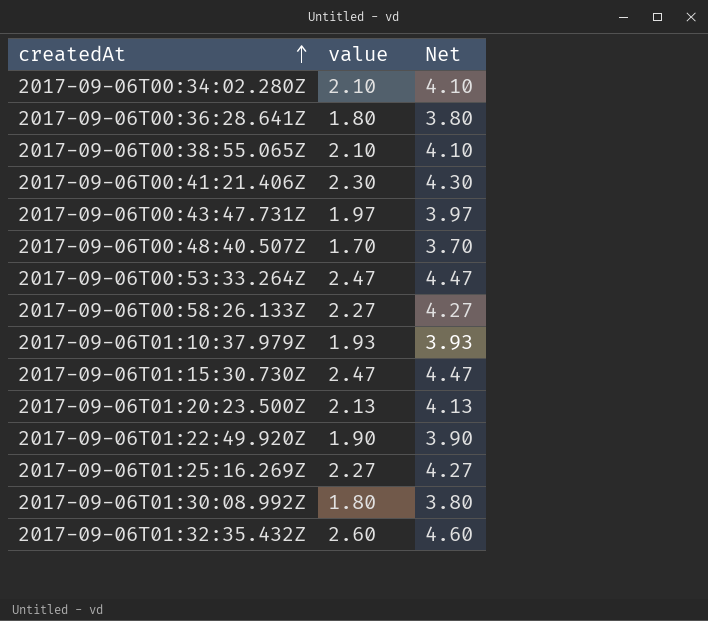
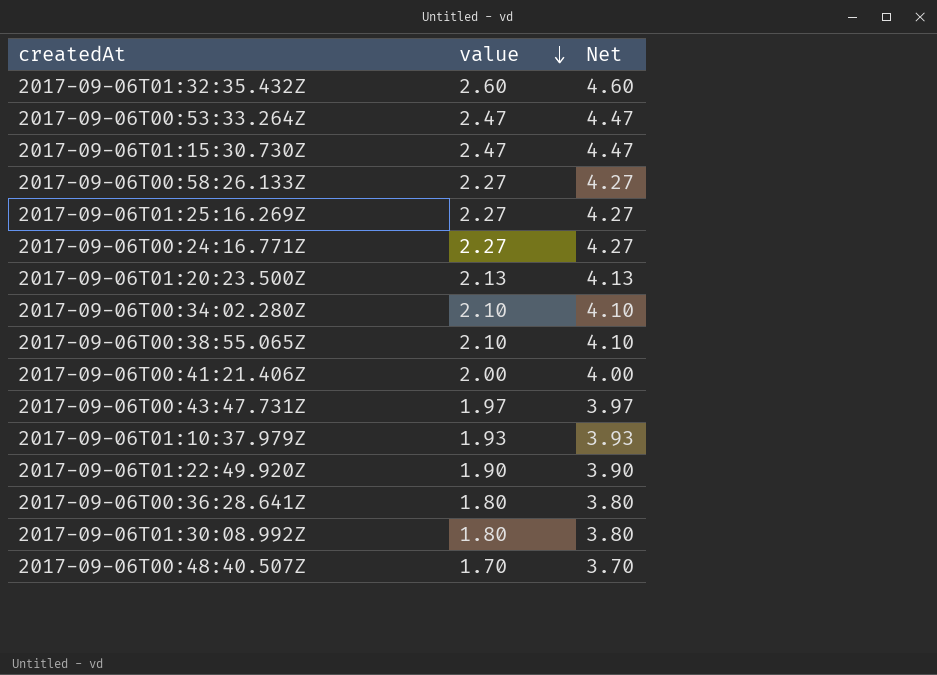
row order: createdAt ascending -> value descending
row 2017-09-06T00:24:16.771Z: none -> 2.27 | 4.27
2017-09-06T00:41:21.406Z | value: 2.30 -> 2.00
2017-09-06T00:41:21.406Z | Net: 4.30 -> 4.00

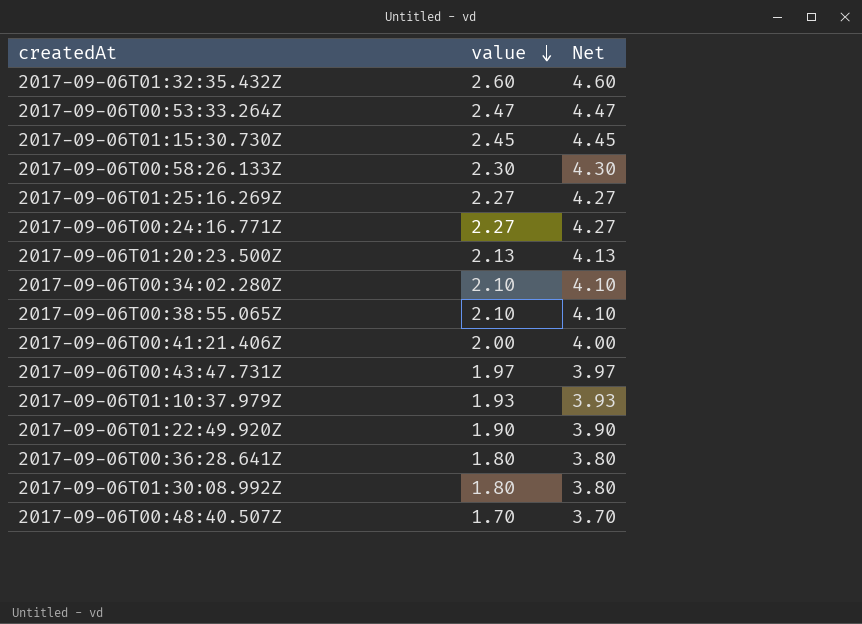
2017-09-06T01:15:30.730Z | value: 2.47 -> 2.45
2017-09-06T01:15:30.730Z | Net: 4.47 -> 4.45
2017-09-06T00:58:26.133Z | value: 2.27 -> 2.30
2017-09-06T00:58:26.133Z | Net: 4.27 -> 4.30

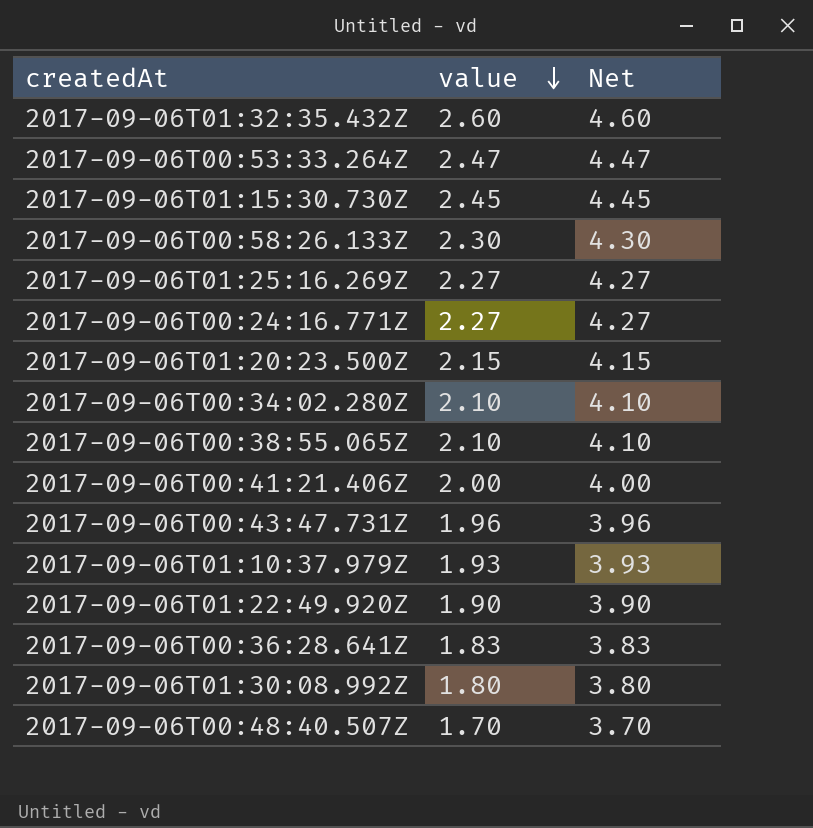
2017-09-06T01:20:23.500Z | value: 2.13 -> 2.15
2017-09-06T01:20:23.500Z | Net: 4.13 -> 4.15
2017-09-06T00:43:47.731Z | value: 1.97 -> 1.96
2017-09-06T00:43:47.731Z | Net: 3.97 -> 3.96
2017-09-06T00:36:28.641Z | value: 1.80 -> 1.83
2017-09-06T00:36:28.641Z | Net: 3.80 -> 3.83

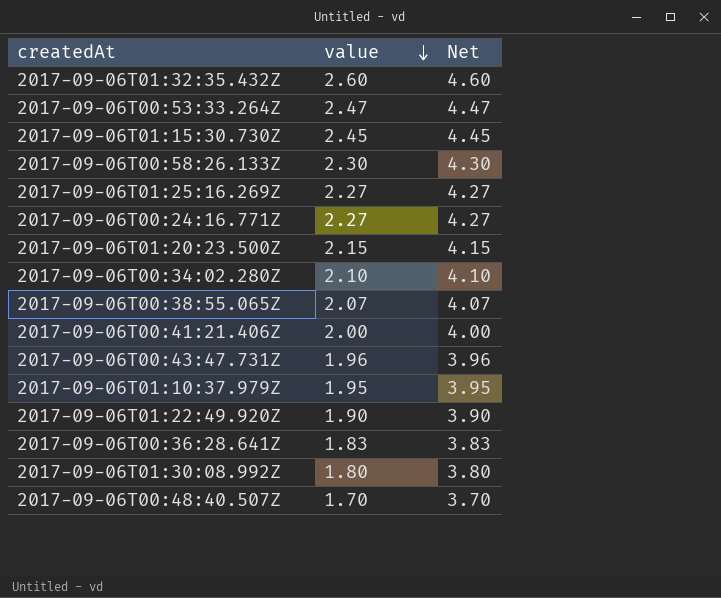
2017-09-06T00:38:55.065Z | value: 2.10 -> 2.07
2017-09-06T00:38:55.065Z | Net: 4.10 -> 4.07
2017-09-06T01:10:37.979Z | value: 1.93 -> 1.95
2017-09-06T01:10:37.979Z | Net: 3.93 -> 3.95

